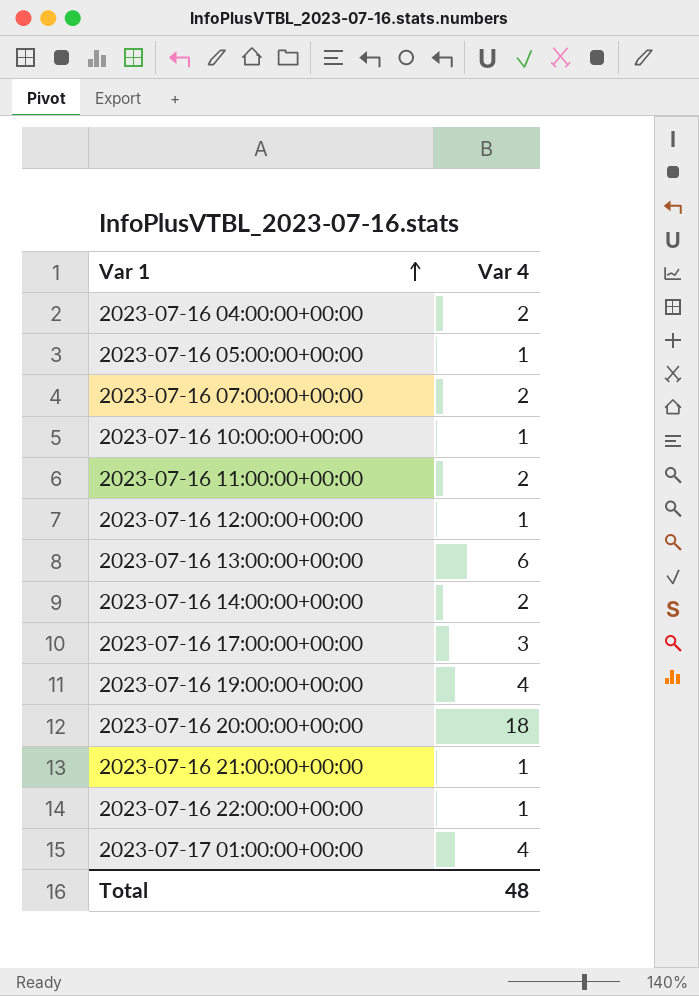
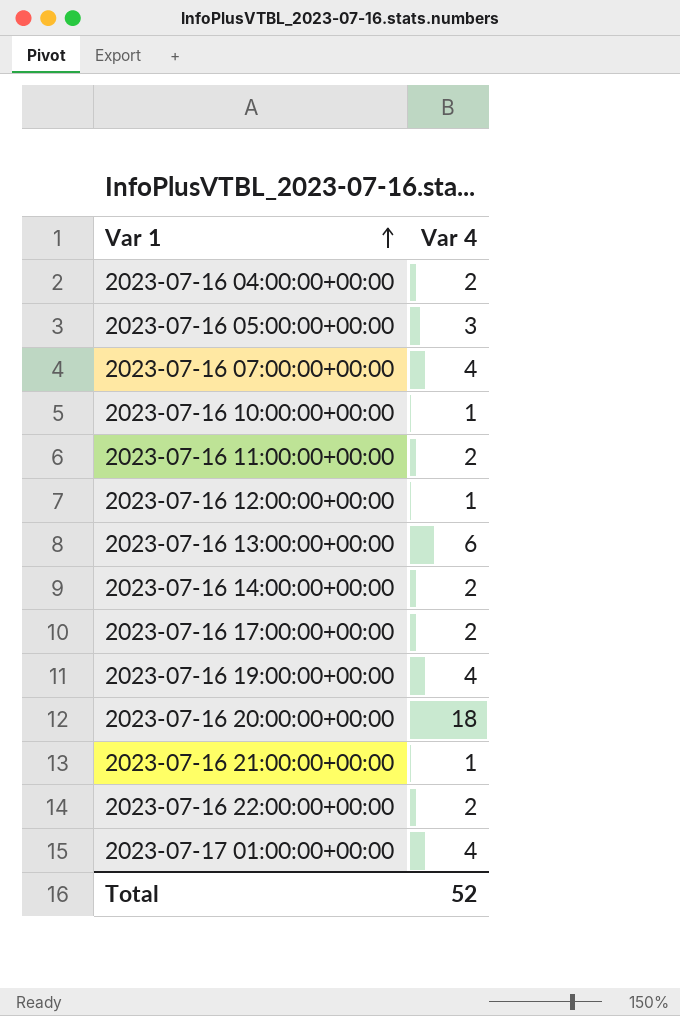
2023-07-16 05:00:00+00:00 | Var 4: 1 -> 3
2023-07-16 07:00:00+00:00 | Var 4: 2 -> 4
2023-07-16 17:00:00+00:00 | Var 4: 3 -> 2
2023-07-16 22:00:00+00:00 | Var 4: 1 -> 2
Total | Var 4: 48 -> 52

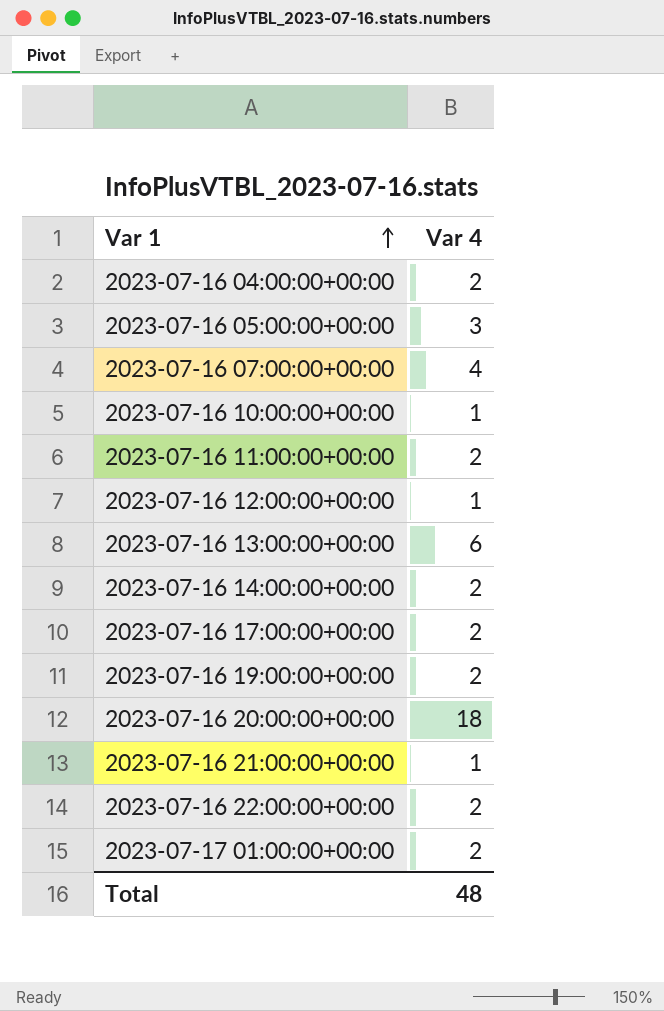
2023-07-16 19:00:00+00:00 | Var 4: 4 -> 2
2023-07-17 01:00:00+00:00 | Var 4: 4 -> 2
Total | Var 4: 52 -> 48

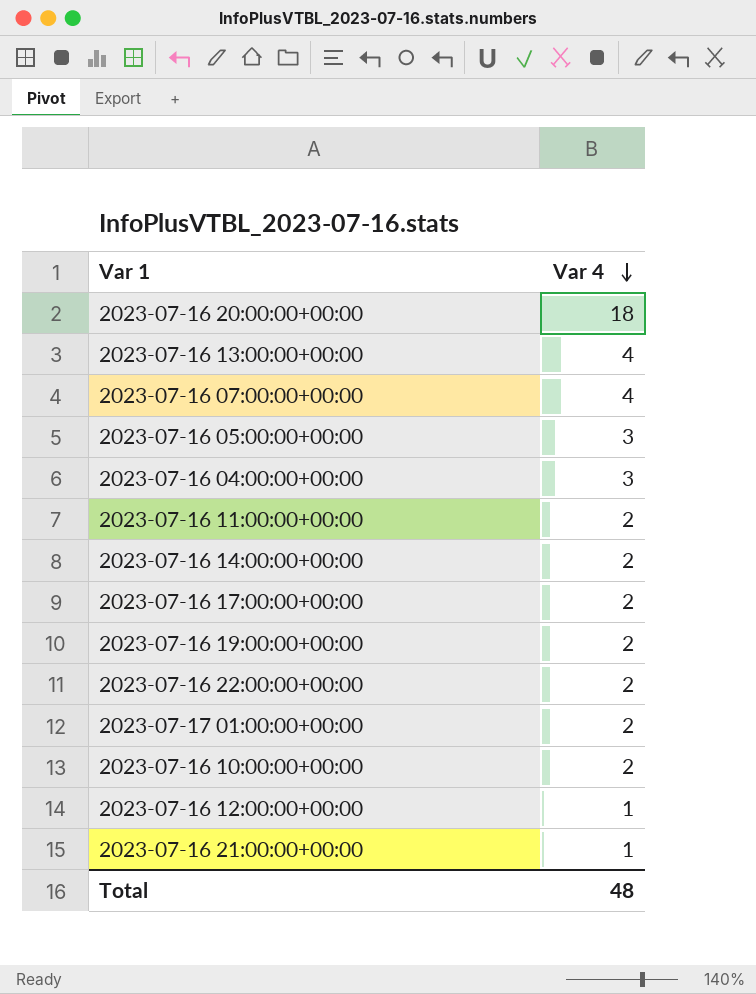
row order: Var 1 ascending -> Var 4 descending
2023-07-16 13:00:00+00:00 | Var 4: 6 -> 4
2023-07-16 04:00:00+00:00 | Var 4: 2 -> 3
2023-07-16 10:00:00+00:00 | Var 4: 1 -> 2

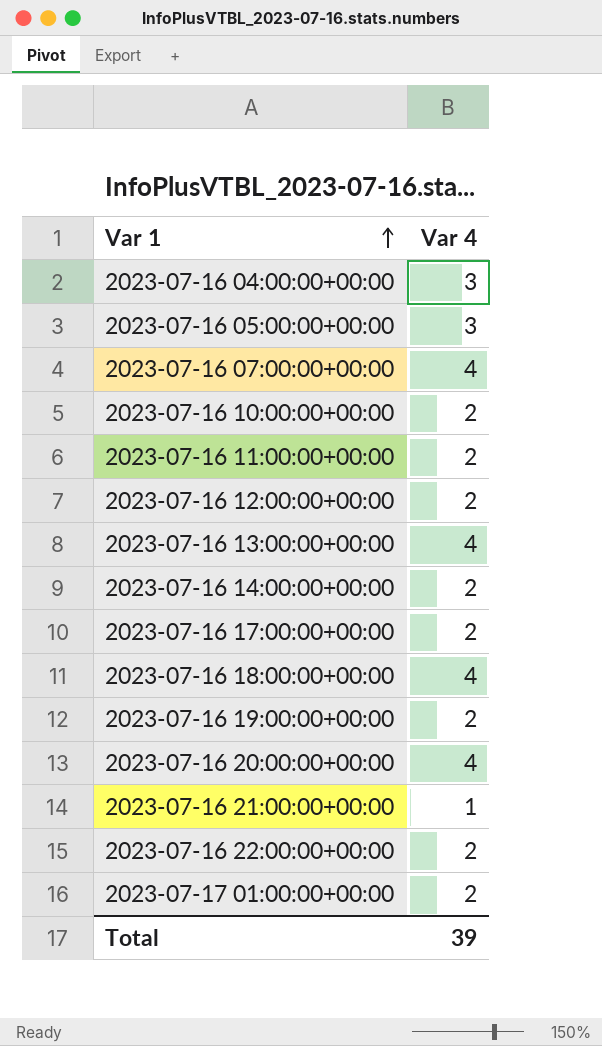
row order: Var 4 descending -> Var 1 ascending
2023-07-16 12:00:00+00:00 | Var 4: 1 -> 2
row 2023-07-16 18:00:00+00:00: none -> 4
2023-07-16 20:00:00+00:00 | Var 4: 18 -> 4
Total | Var 4: 48 -> 39

